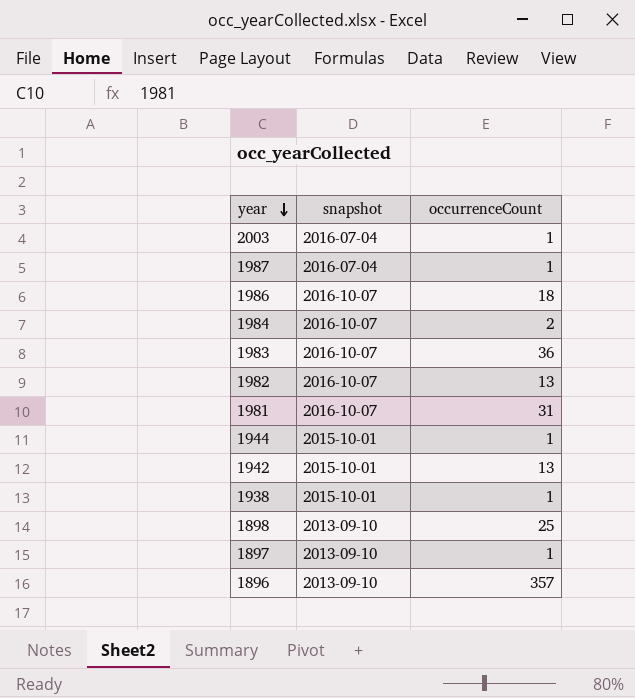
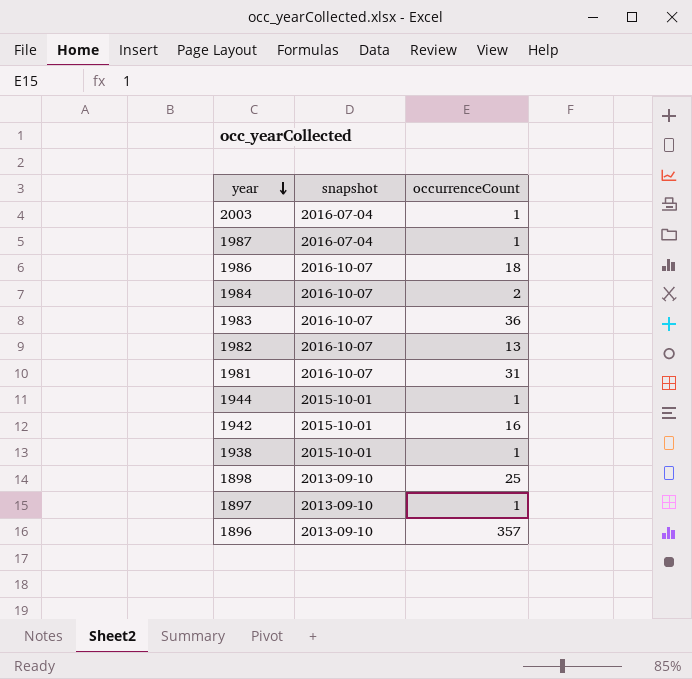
1942 | occurrenceCount: 13 -> 16

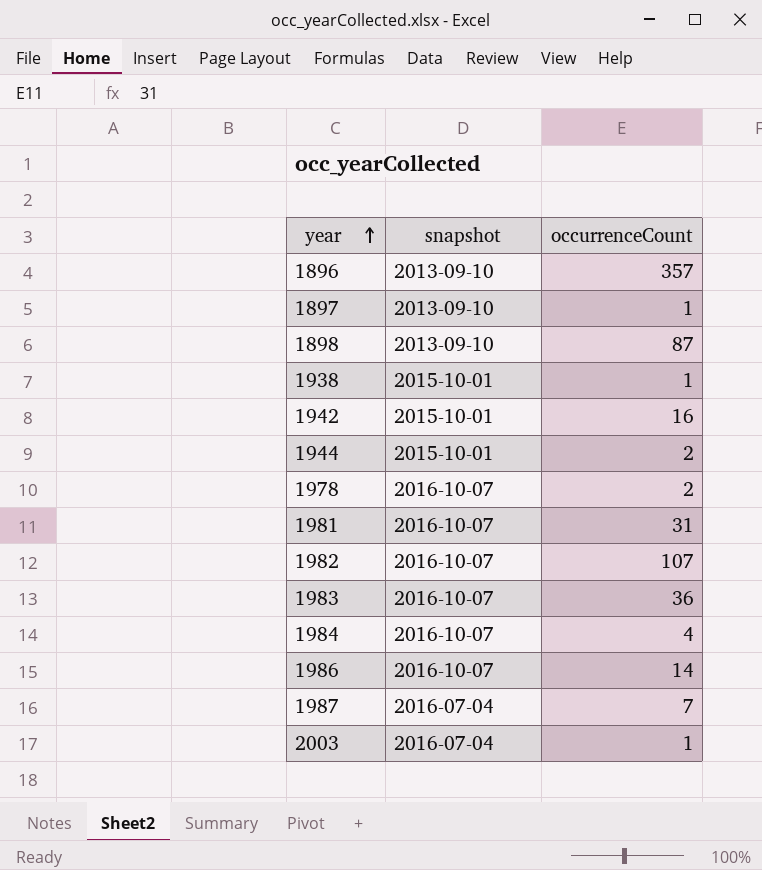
row order: year descending -> year ascending
1898 | occurrenceCount: 25 -> 87
1944 | occurrenceCount: 1 -> 2
row 1978: none -> 2016-10-07 | 2
1982 | occurrenceCount: 13 -> 107
1984 | occurrenceCount: 2 -> 4
1986 | occurrenceCount: 18 -> 14
1987 | occurrenceCount: 1 -> 7

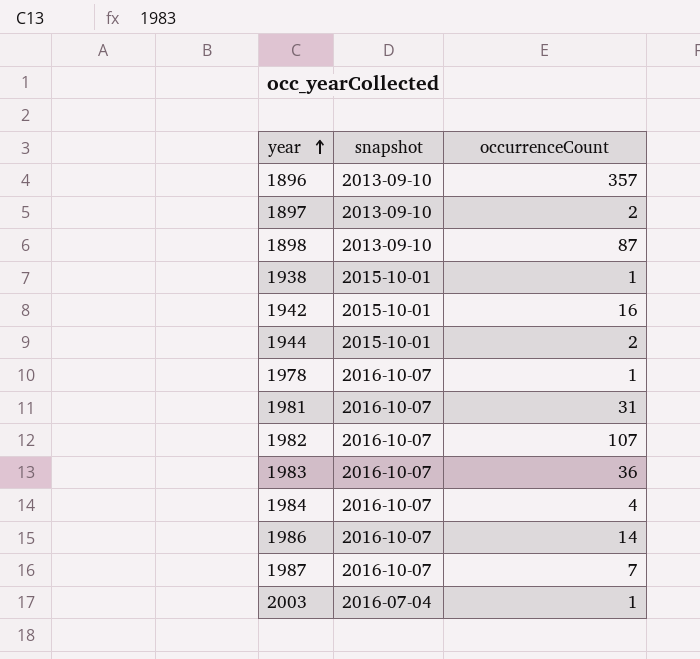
1897 | occurrenceCount: 1 -> 2
1978 | occurrenceCount: 2 -> 1
1987 | snapshot: 2016-07-04 -> 2016-10-07

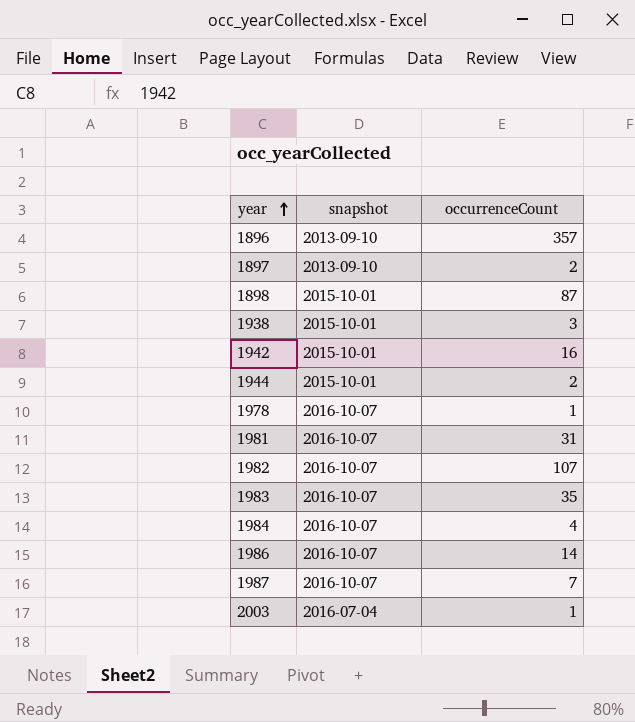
1898 | snapshot: 2013-09-10 -> 2015-10-01
1938 | occurrenceCount: 1 -> 3
1983 | occurrenceCount: 36 -> 35

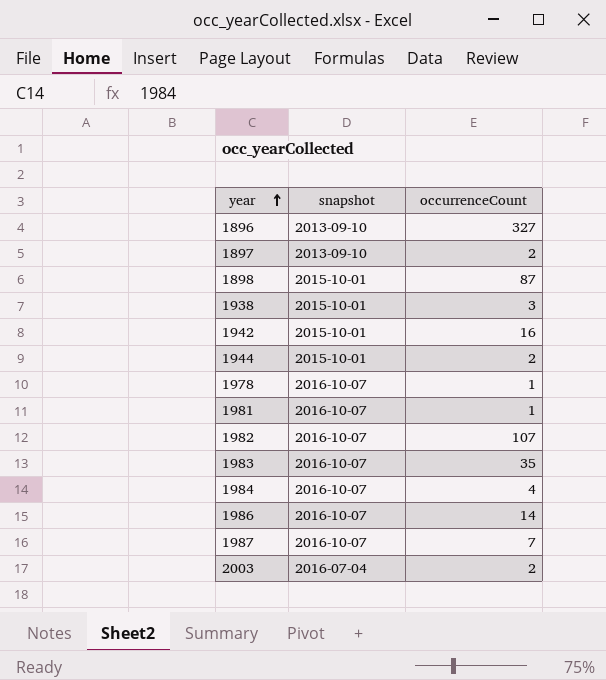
1896 | occurrenceCount: 357 -> 327
1981 | occurrenceCount: 31 -> 1
2003 | occurrenceCount: 1 -> 2

